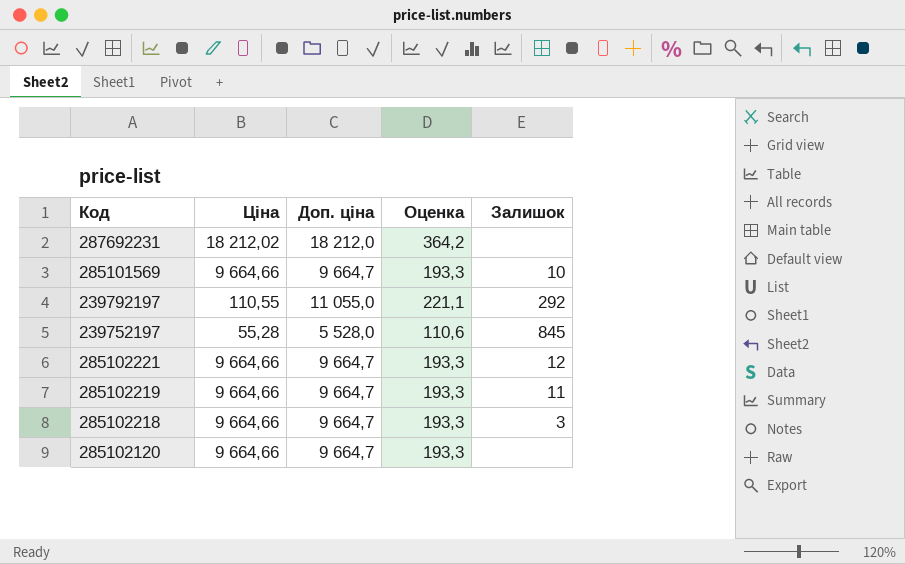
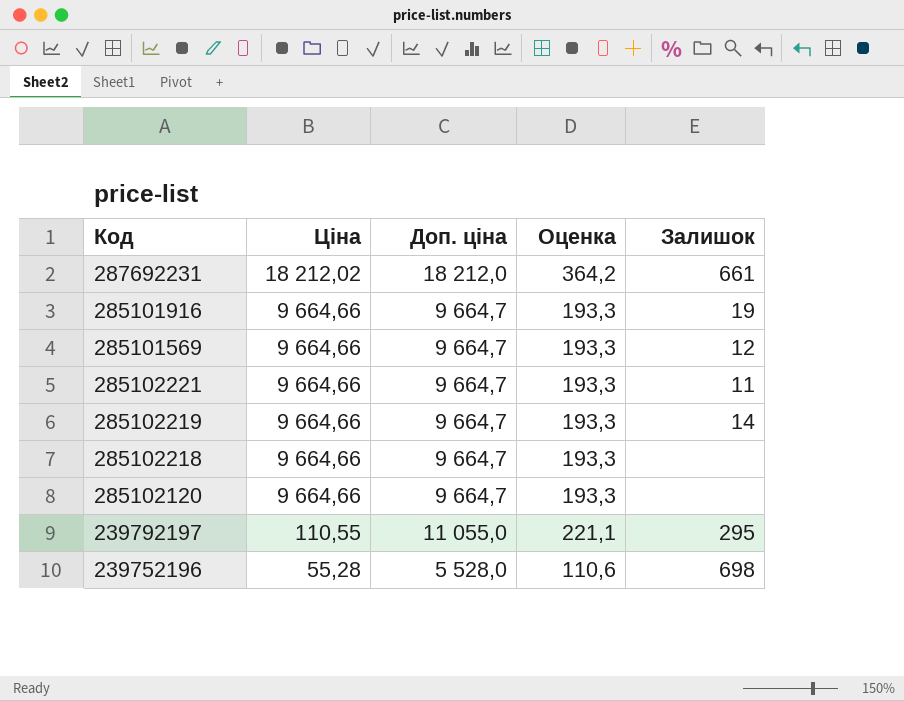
row order: none -> Ціна descending
row 239752197: 55,28 | 5 528,0 | 110,6 | 845 -> none
287692231 | Залишок: none -> 661
row 285101916: none -> 9 664,66 | 9 664,7 | 193,3 | 19
285101569 | Залишок: 10 -> 12
285102221 | Залишок: 12 -> 11
285102219 | Залишок: 11 -> 14
285102218 | Залишок: 3 -> none
239792197 | Залишок: 292 -> 295
row 239752196: none -> 55,28 | 5 528,0 | 110,6 | 698

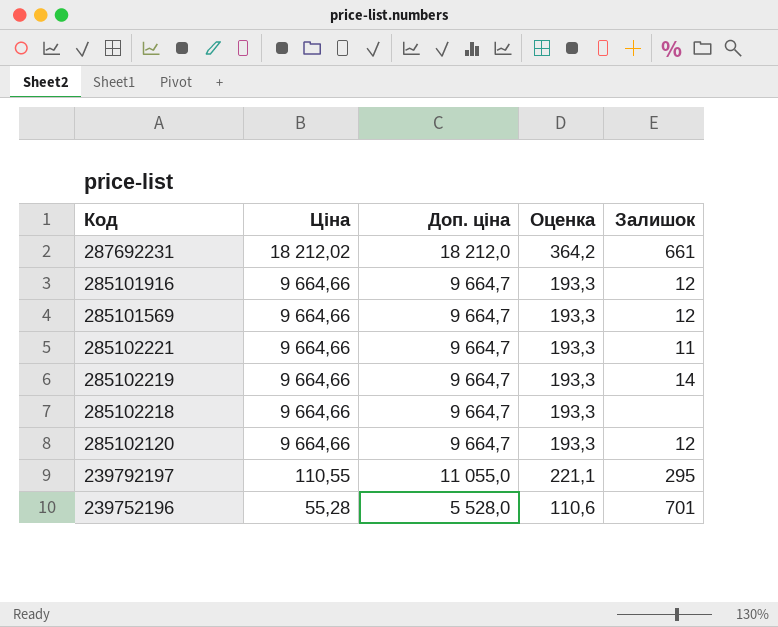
285101916 | Залишок: 19 -> 12
285102120 | Залишок: none -> 12
239752196 | Залишок: 698 -> 701

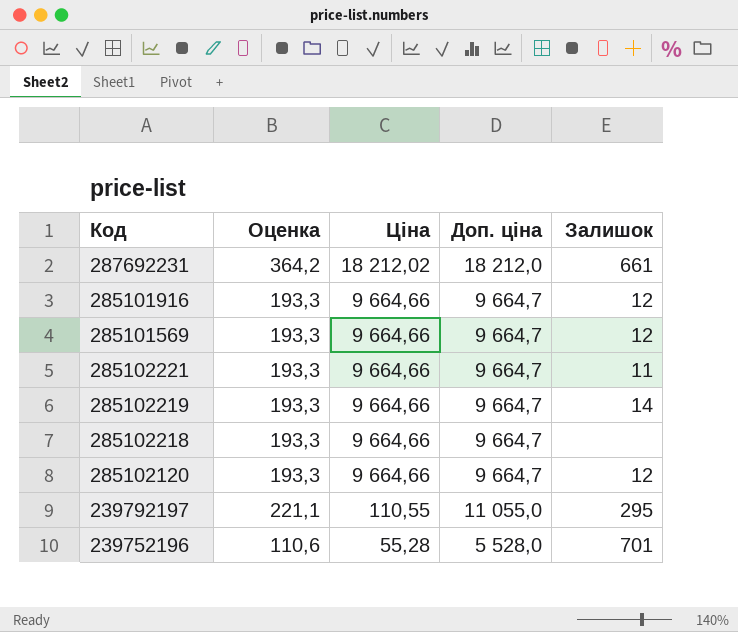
column Оценка | position: 4 -> 2

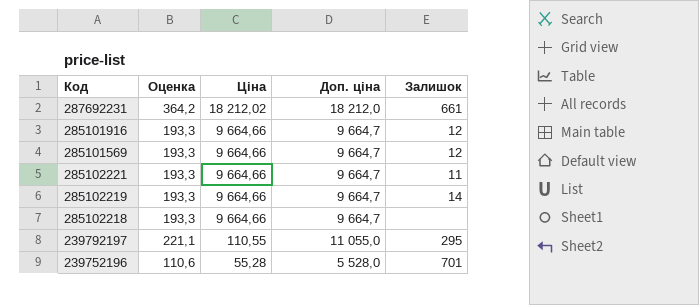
row 285102120: 193,3 | 9 664,66 | 9 664,7 | 12 -> none

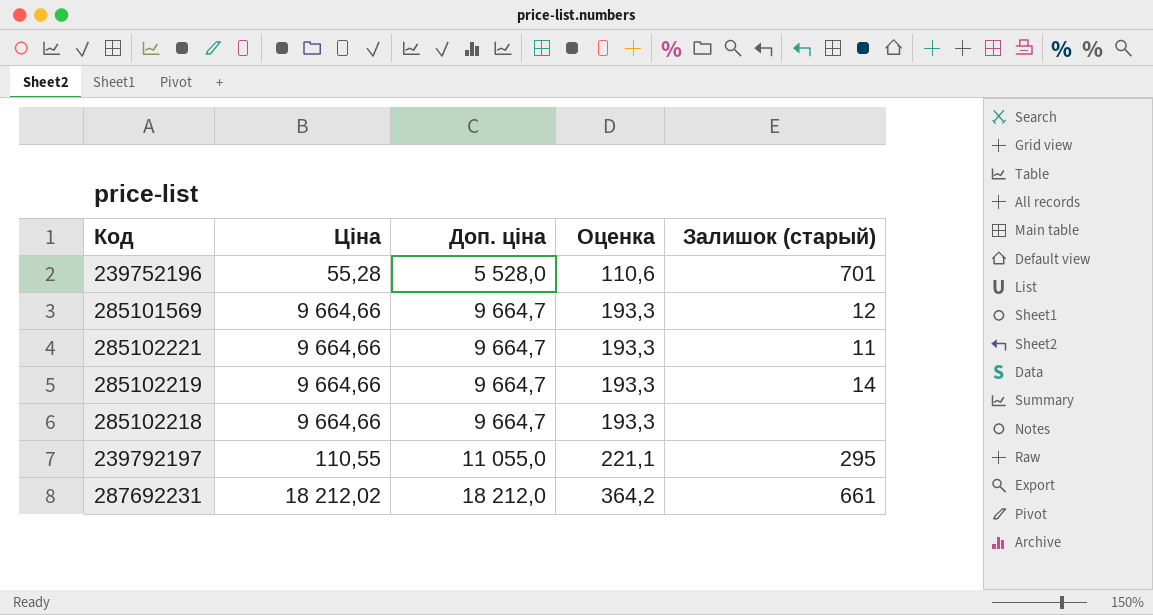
row order: Ціна descending -> Доп. ціна ascending
column Оценка | position: 2 -> 4
column name: Залишок -> Залишок (старый)
row 285101916: 193,3 | 9 664,66 | 9 664,7 | 12 -> none

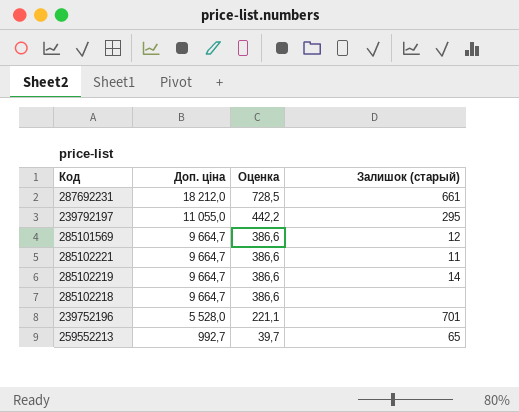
row order: Доп. ціна ascending -> Доп. ціна descending
column Ціна | position: 2 -> none
column Оценка | formula: [Доп. ціна] * 0,02 -> [Доп. ціна] * 0,04
row 259552213: none -> 992,7 | 39,7 | 65

